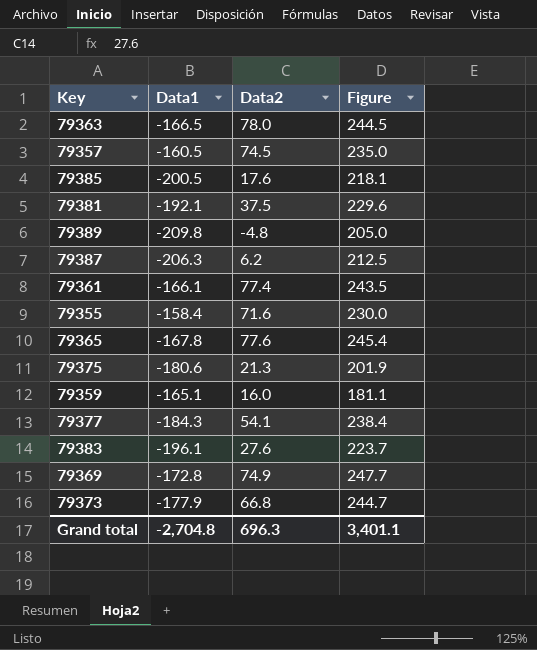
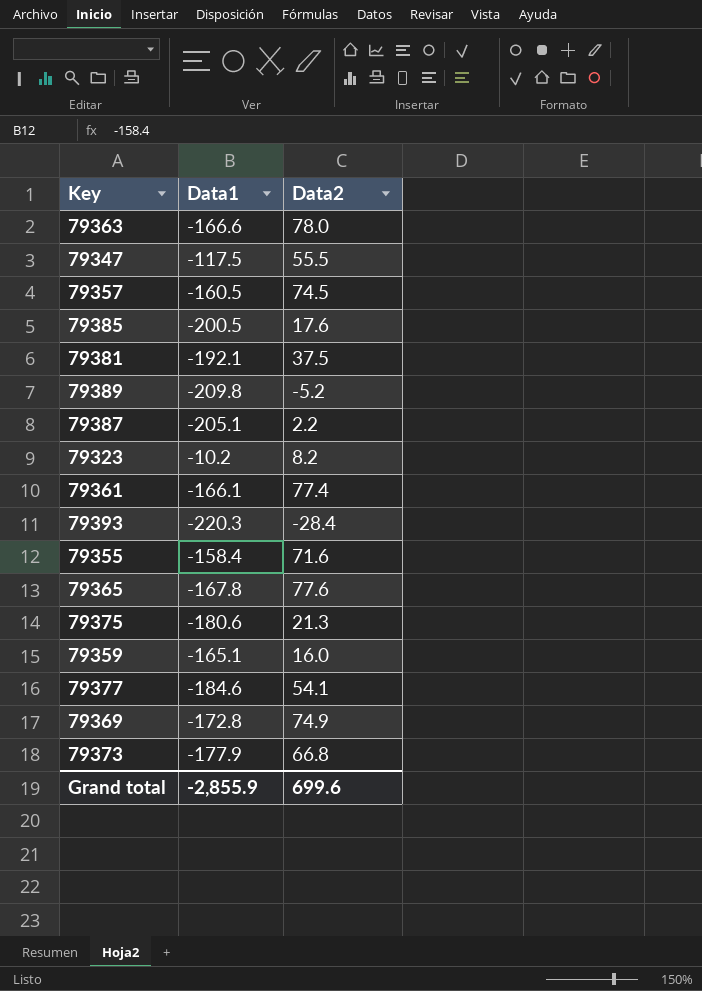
column Figure | formula: [Data2] - [Data1] -> none
row 79383: -196.1 | 27.6 | 223.7 -> none
79363 | Data1: -166.5 -> -166.6
row 79347: none -> -117.5 | 55.5
79389 | Data2: -4.8 -> -5.2
79387 | Data1: -206.3 -> -205.1
79387 | Data2: 6.2 -> 2.2
row 79323: none -> -10.2 | 8.2
row 79393: none -> -220.3 | -28.4
79377 | Data1: -184.3 -> -184.6
Grand total | Data1: -2,704.8 -> -2,855.9
Grand total | Data2: 696.3 -> 699.6

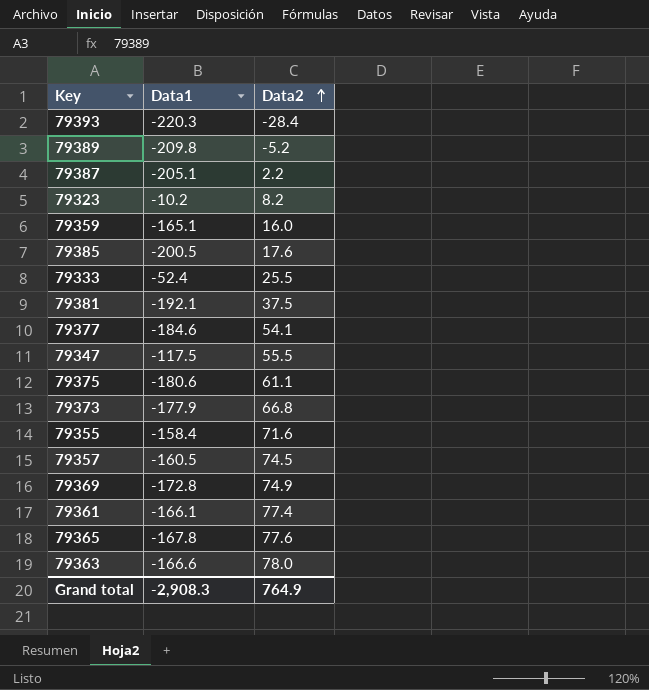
row order: none -> Data2 ascending
row 79333: none -> -52.4 | 25.5
79375 | Data2: 21.3 -> 61.1
Grand total | Data1: -2,855.9 -> -2,908.3
Grand total | Data2: 699.6 -> 764.9

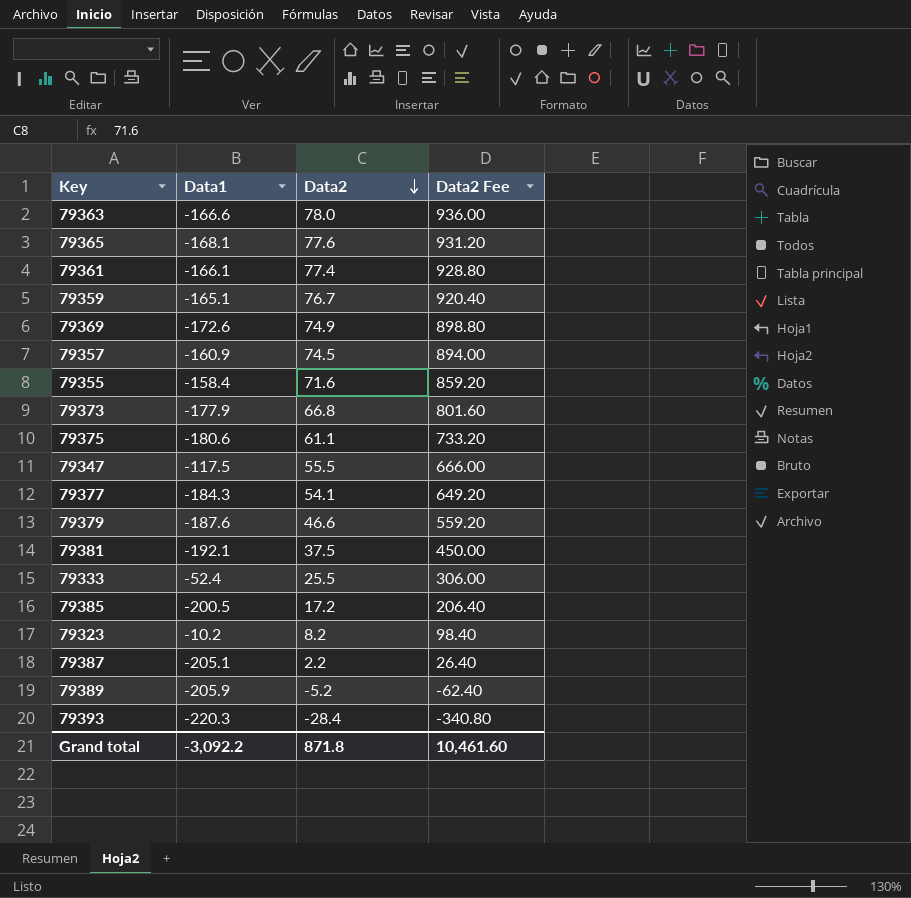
row order: Data2 ascending -> Data2 descending
column Data2 Fee | formula: none -> [Data2] * 12
79365 | Data1: -167.8 -> -168.1
79359 | Data2: 16.0 -> 76.7
79369 | Data1: -172.8 -> -172.6
79357 | Data1: -160.5 -> -160.9
79377 | Data1: -184.6 -> -184.3
row 79379: none -> -187.6 | 46.6 | 559.20
79385 | Data2: 17.6 -> 17.2
79389 | Data1: -209.8 -> -205.9
Grand total | Data1: -2,908.3 -> -3,092.2
Grand total | Data2: 764.9 -> 871.8

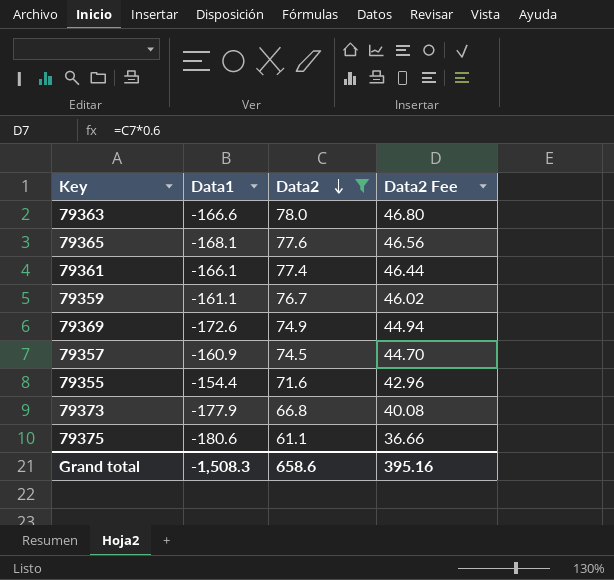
filter: none -> Data2 >= 61.1
column Data2 Fee | formula: [Data2] * 12 -> [Data2] * 0.6
79359 | Data1: -165.1 -> -161.1
79355 | Data1: -158.4 -> -154.4
Grand total | Data1: -3,092.2 -> -1,508.3
Grand total | Data2: 871.8 -> 658.6
Grand total | Data2 Fee: 10,461.60 -> 395.16

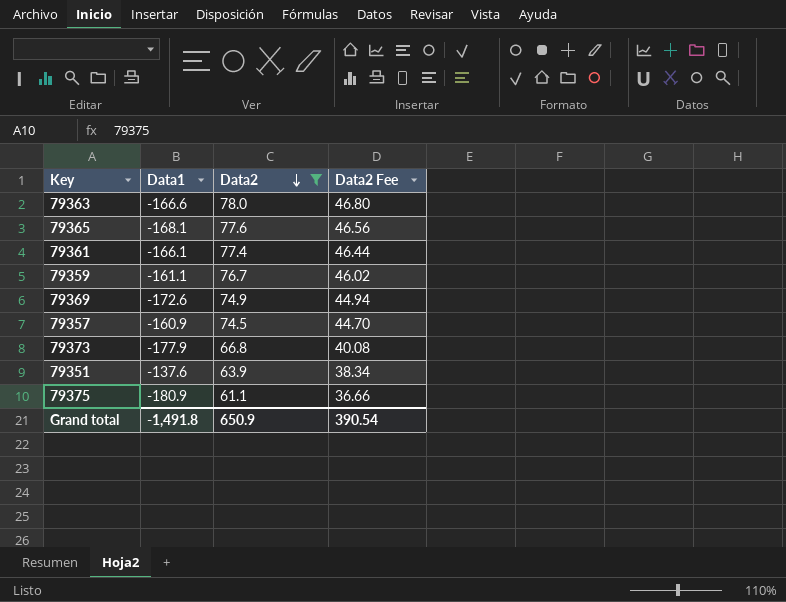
row 79355: -154.4 | 71.6 | 42.96 -> none
row 79351: none -> -137.6 | 63.9 | 38.34
79375 | Data1: -180.6 -> -180.9
Grand total | Data1: -1,508.3 -> -1,491.8
Grand total | Data2: 658.6 -> 650.9
Grand total | Data2 Fee: 395.16 -> 390.54

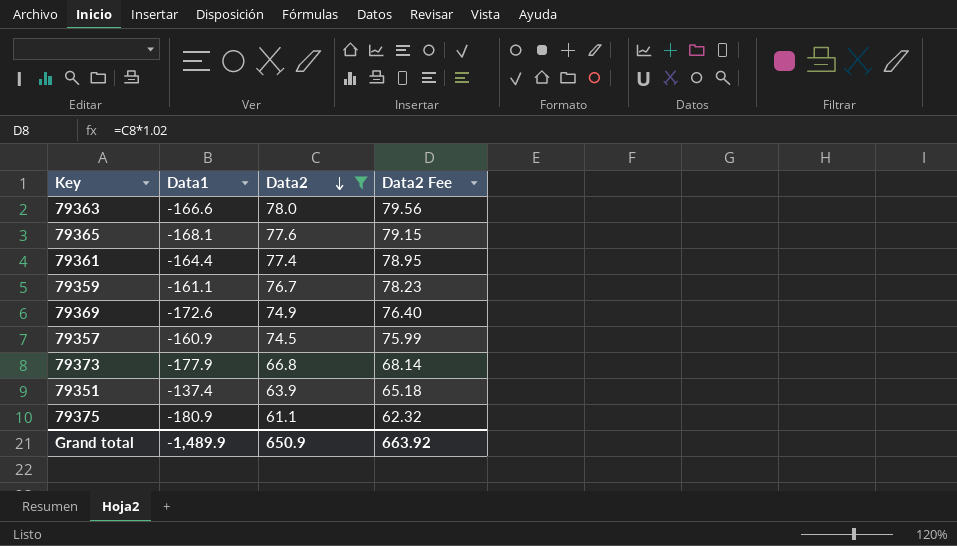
column Data2 Fee | formula: [Data2] * 0.6 -> [Data2] * 1.02
79361 | Data1: -166.1 -> -164.4
79351 | Data1: -137.6 -> -137.4
Grand total | Data1: -1,491.8 -> -1,489.9
Grand total | Data2 Fee: 390.54 -> 663.92

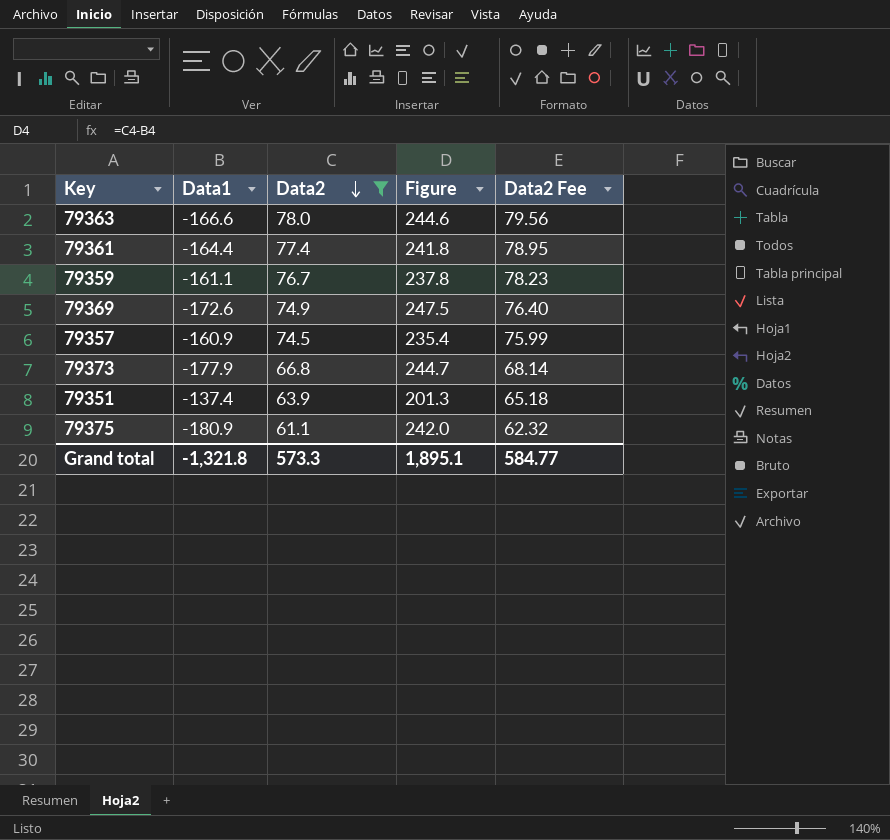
column Figure | formula: none -> [Data2] - [Data1]
row 79365: -168.1 | 77.6 | 79.15 -> none
Grand total | Data1: -1,489.9 -> -1,321.8
Grand total | Data2: 650.9 -> 573.3
Grand total | Data2 Fee: 663.92 -> 584.77

